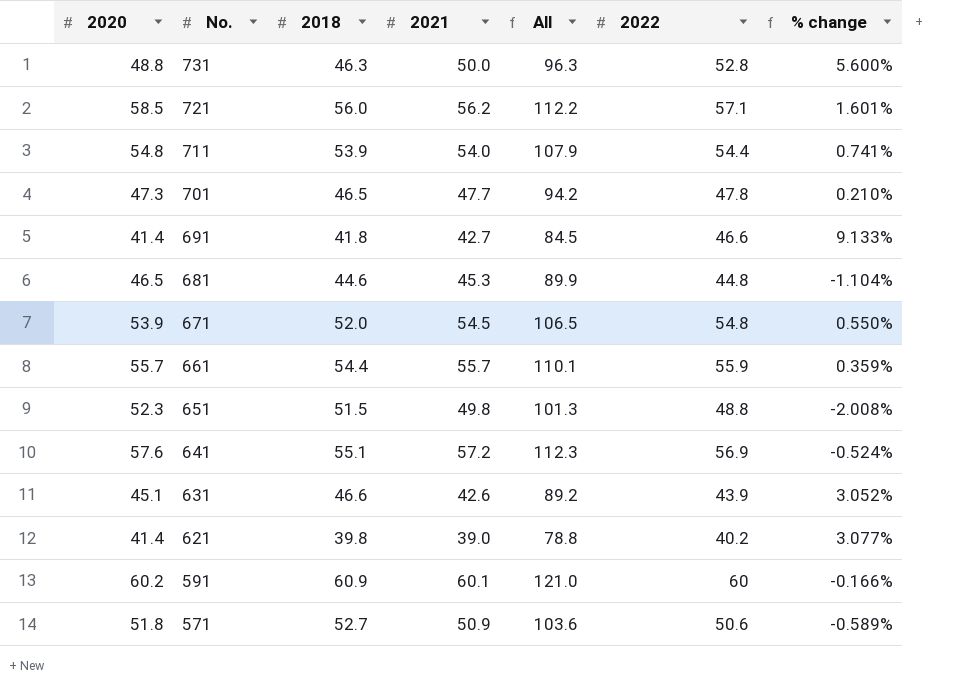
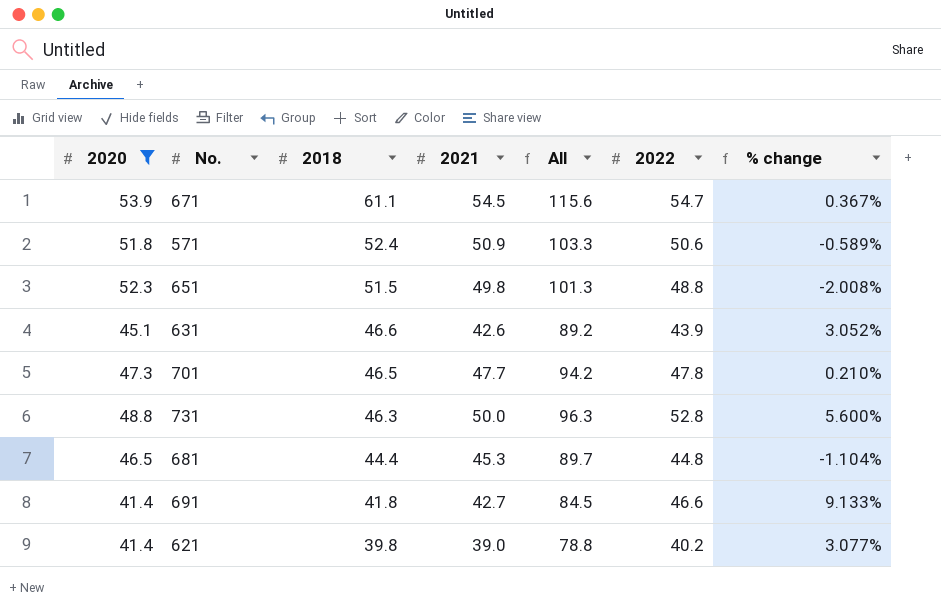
filter: none -> 2020 <= 53.9
row order: No. descending -> 2018 descending
671 | 2018: 52.0 -> 61.1
671 | All: 106.5 -> 115.6
671 | 2022: 54.8 -> 54.7
671 | % change: 0.550% -> 0.367%
571 | 2018: 52.7 -> 52.4
571 | All: 103.6 -> 103.3
681 | 2018: 44.6 -> 44.4
681 | All: 89.9 -> 89.7

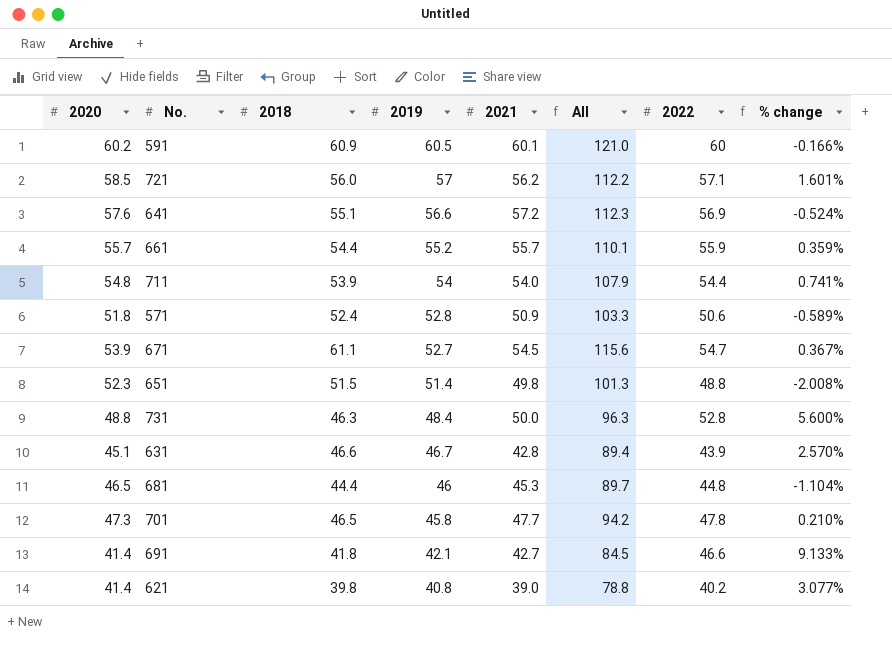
filter: 2020 <= 53.9 -> none
row order: 2018 descending -> 2019 descending
column 2019 | position: none -> 4
631 | 2021: 42.6 -> 42.8
631 | All: 89.2 -> 89.4
631 | % change: 3.052% -> 2.570%

